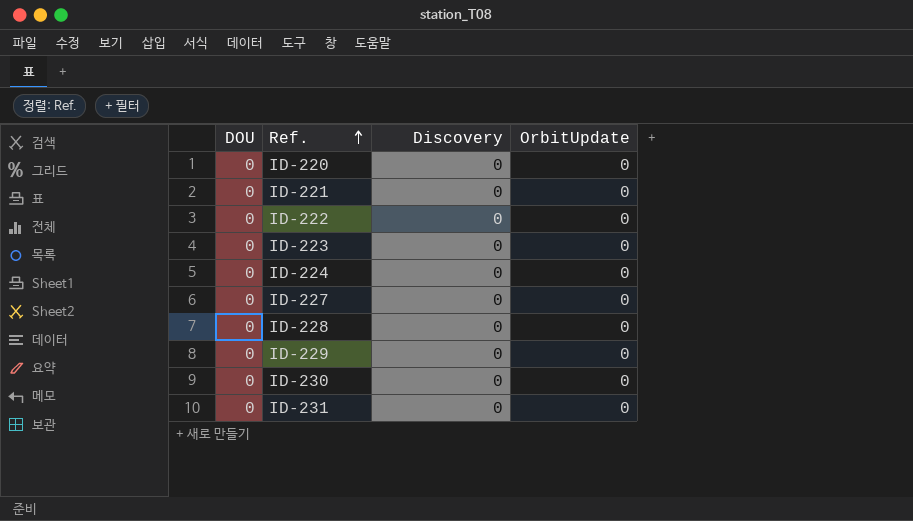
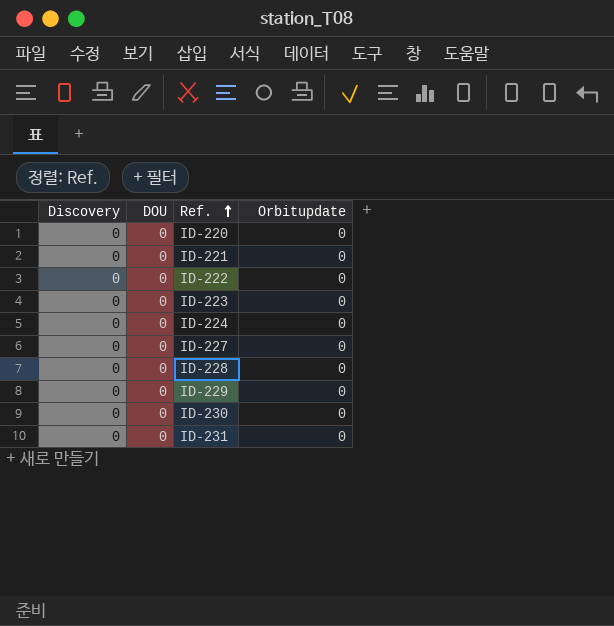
column Discovery | position: 3 -> 1
column name: OrbitUpdate -> Orbitupdate

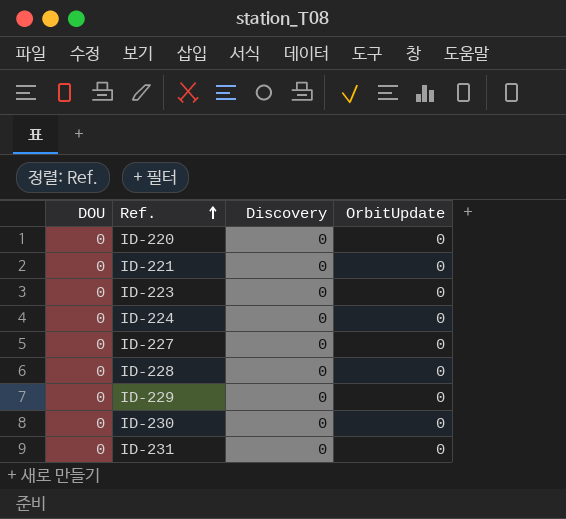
column Discovery | position: 1 -> 3
column name: Orbitupdate -> OrbitUpdate
row ID-222: 0 | 0 | 0 -> none

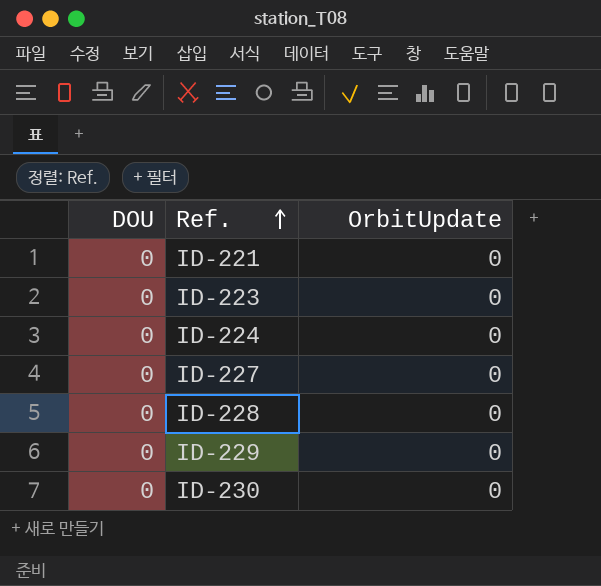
column Discovery | position: 3 -> none
row ID-220: 0 | 0 | 0 -> none
row ID-231: 0 | 0 | 0 -> none

